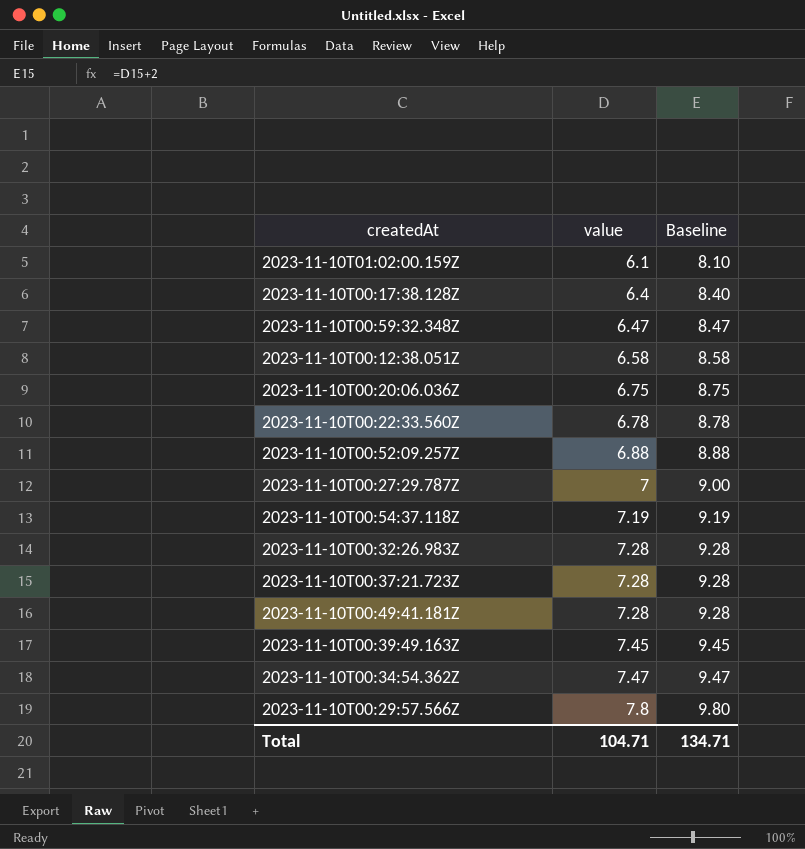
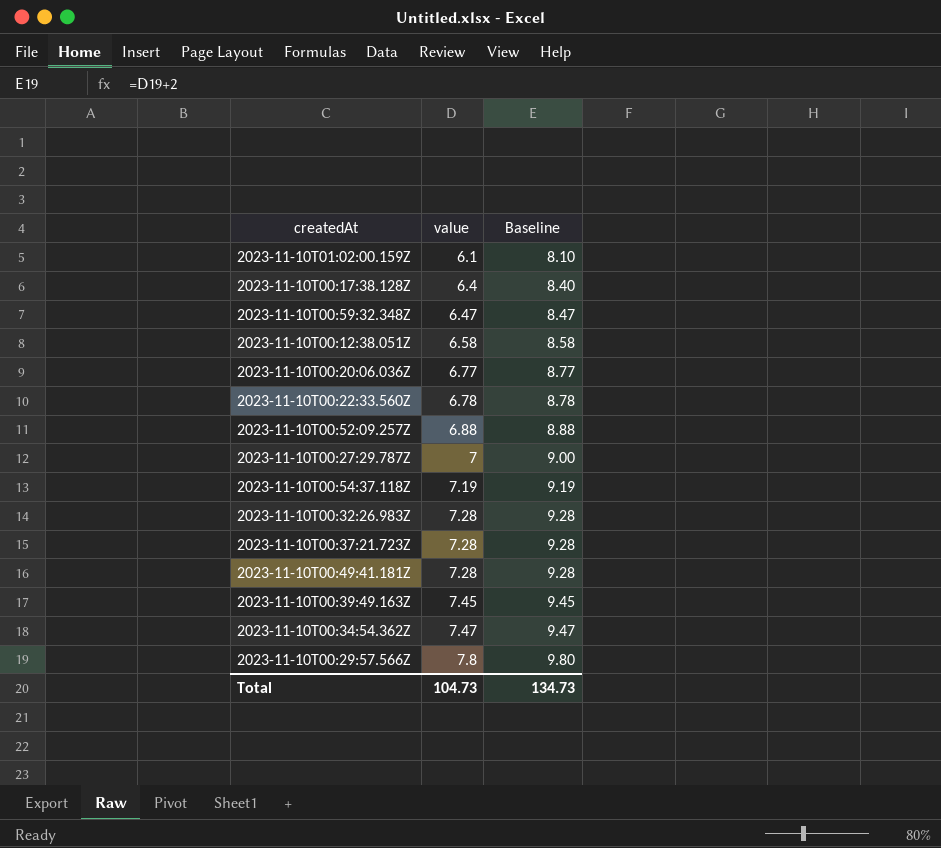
2023-11-10T00:20:06.036Z | value: 6.75 -> 6.77
2023-11-10T00:20:06.036Z | Baseline: 8.75 -> 8.77
Total | value: 104.71 -> 104.73
Total | Baseline: 134.71 -> 134.73

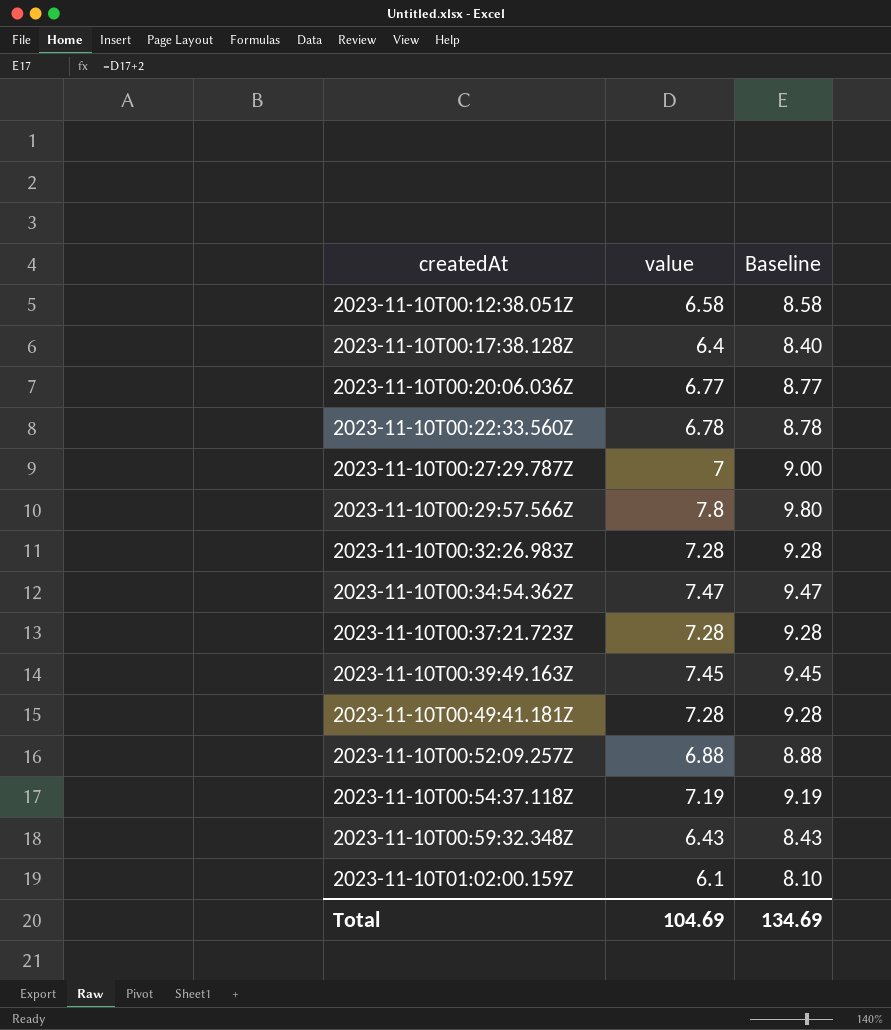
row order: value ascending -> createdAt ascending
2023-11-10T00:59:32.348Z | value: 6.47 -> 6.43
2023-11-10T00:59:32.348Z | Baseline: 8.47 -> 8.43
Total | value: 104.73 -> 104.69
Total | Baseline: 134.73 -> 134.69

